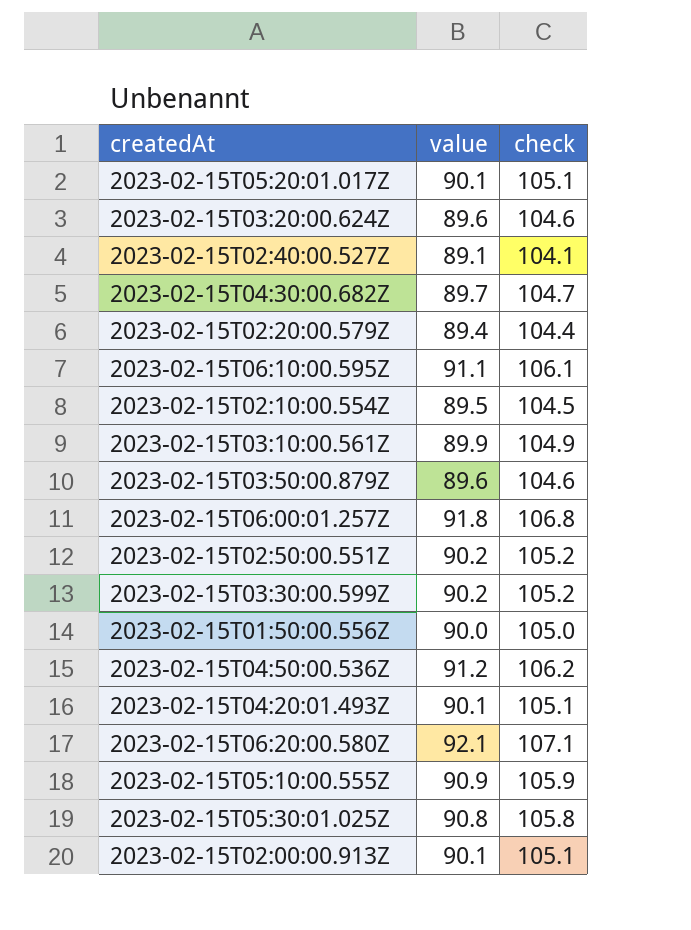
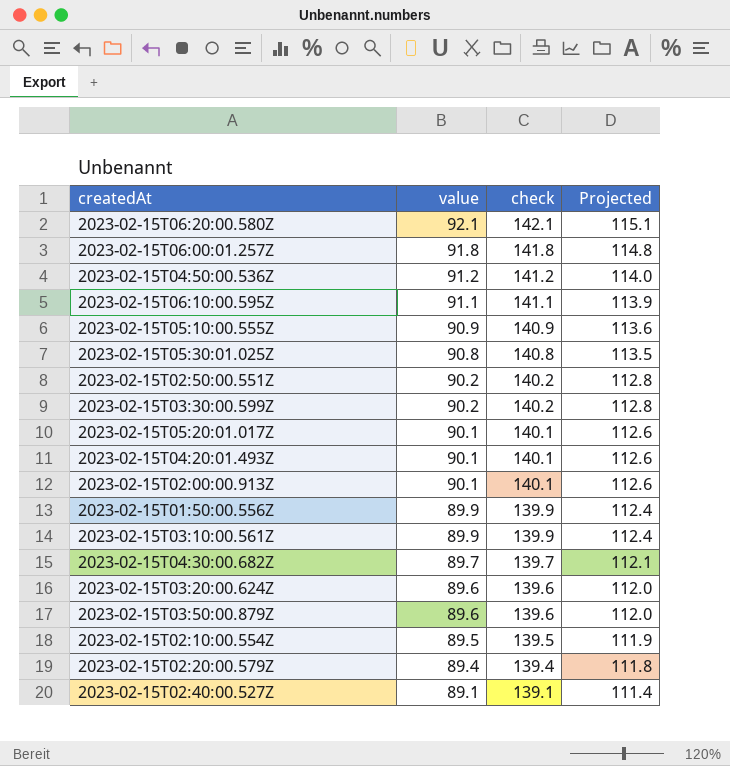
row order: none -> value descending
column check | formula: [value] + 15 -> [value] + 50
column Projected | formula: none -> [value] * 1.25
2023-02-15T01:50:00.556Z | value: 90.0 -> 89.9

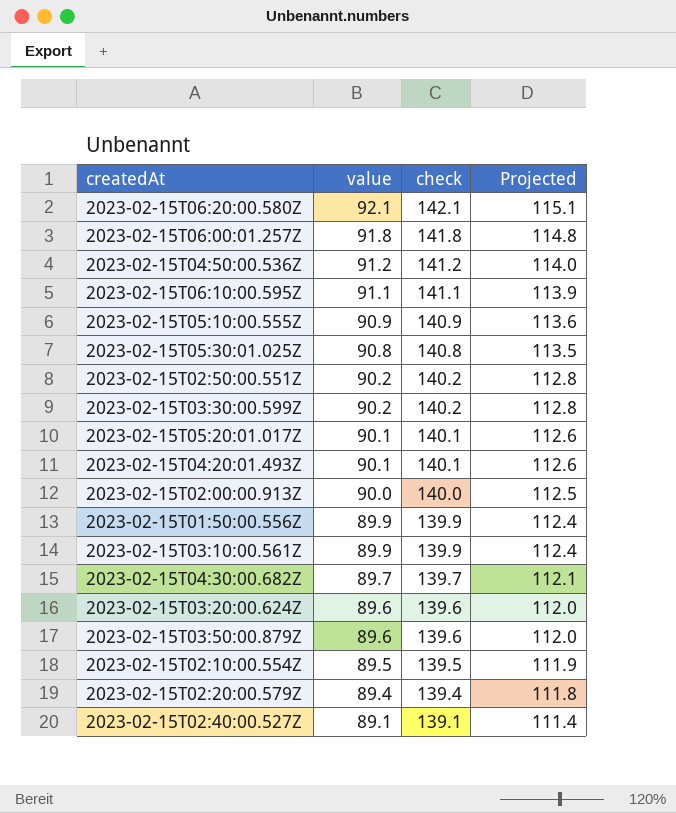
2023-02-15T02:00:00.913Z | value: 90.1 -> 90.0
2023-02-15T02:00:00.913Z | check: 140.1 -> 140.0
2023-02-15T02:00:00.913Z | Projected: 112.6 -> 112.5

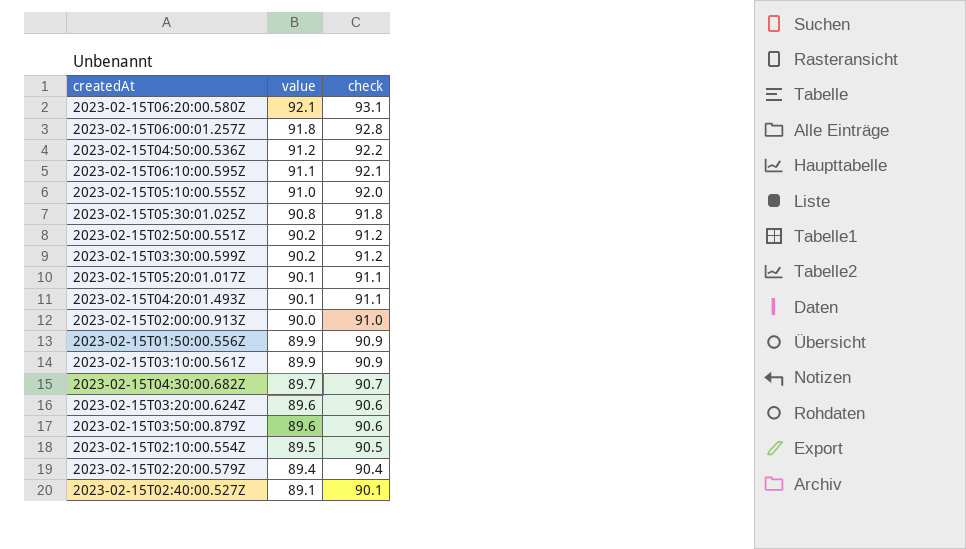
column Projected | formula: [value] * 1.25 -> none
column check | formula: [value] + 50 -> [value] + 1
2023-02-15T05:10:00.555Z | value: 90.9 -> 91.0

